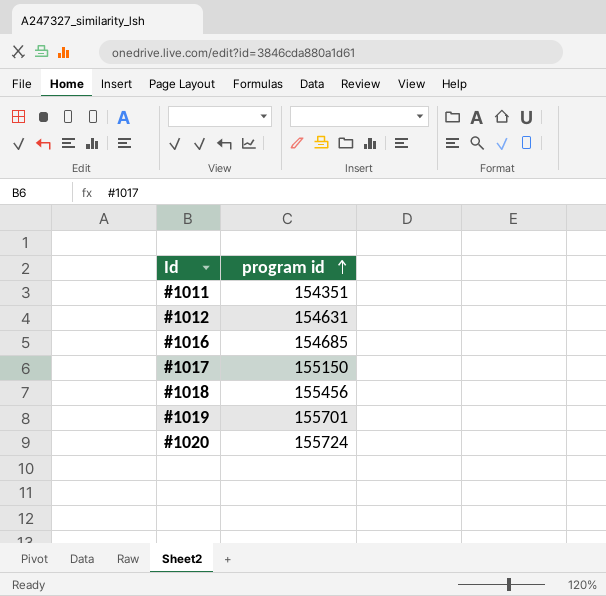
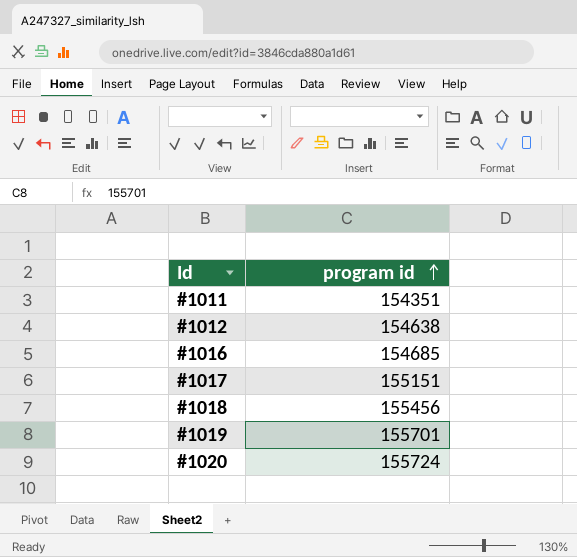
#1012 | program id: 154631 -> 154638
#1017 | program id: 155150 -> 155151

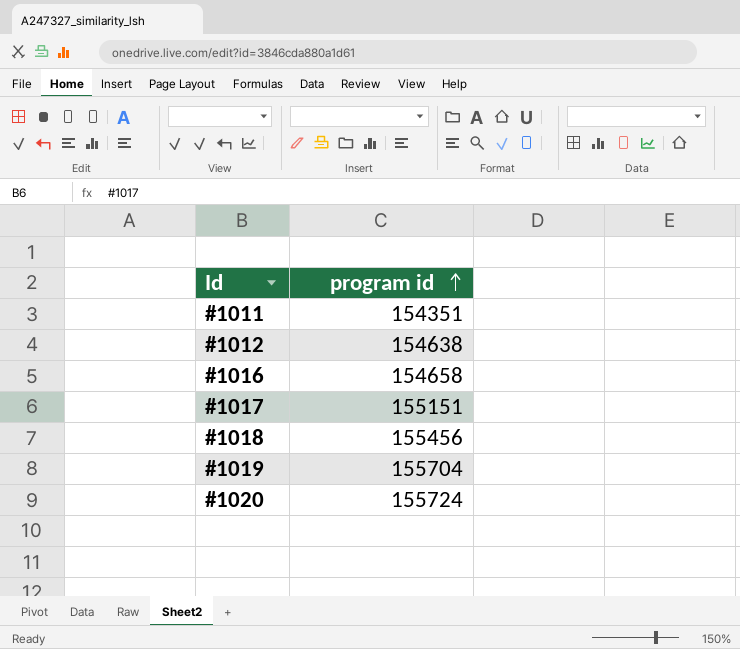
#1016 | program id: 154685 -> 154658
#1019 | program id: 155701 -> 155704

